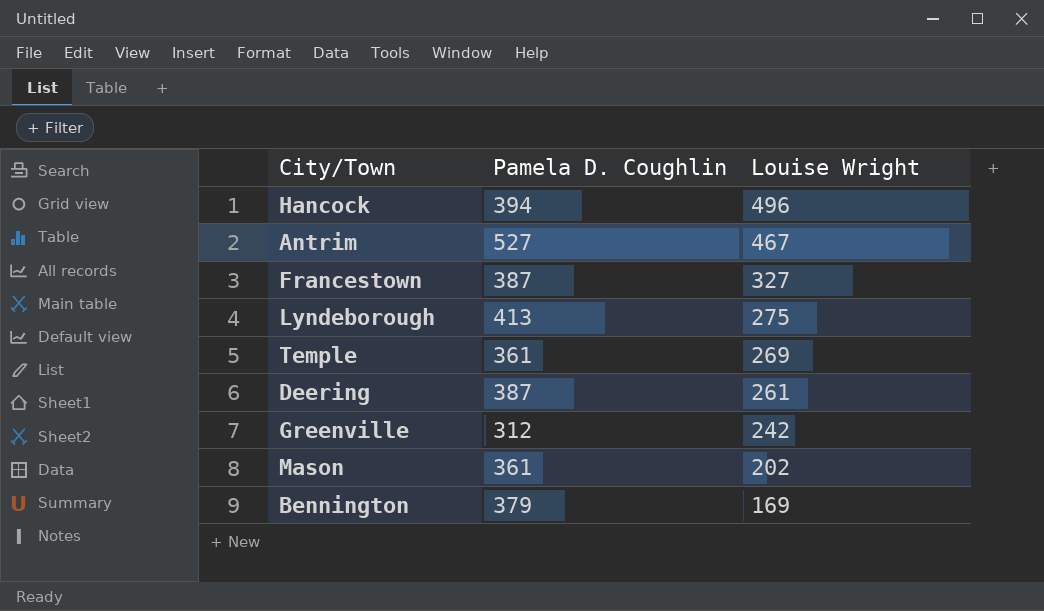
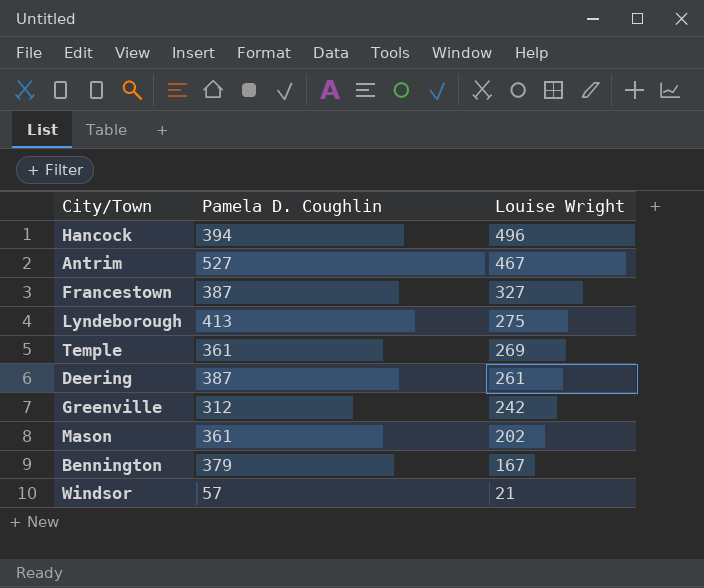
Bennington | Louise Wright: 169 -> 167
row Windsor: none -> 57 | 21

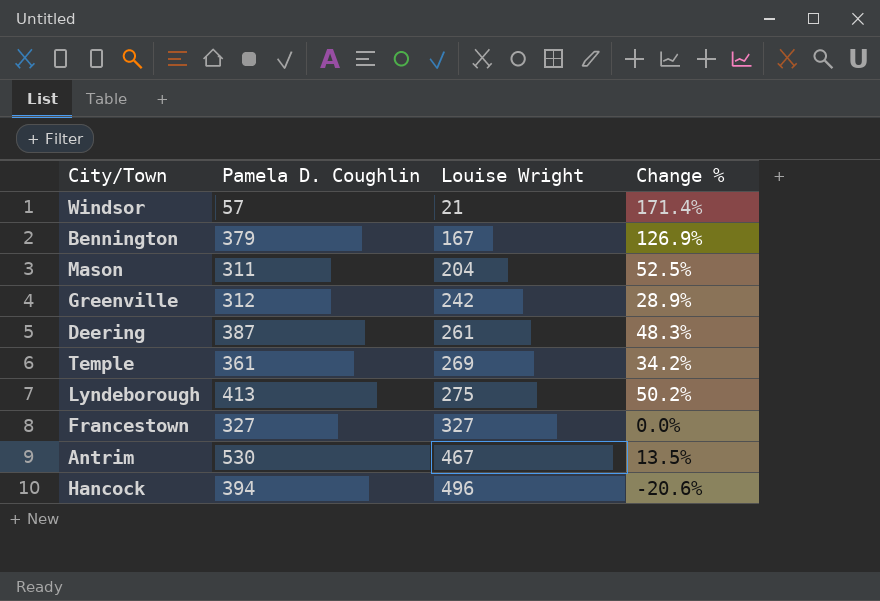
row order: Louise Wright descending -> Louise Wright ascending
column Change % | formula: none -> ([Pamela D. Coughlin] - [Louise Wright]) / [Louise Wright]
Mason | Pamela D. Coughlin: 361 -> 311
Mason | Louise Wright: 202 -> 204
Francestown | Pamela D. Coughlin: 387 -> 327
Antrim | Pamela D. Coughlin: 527 -> 530

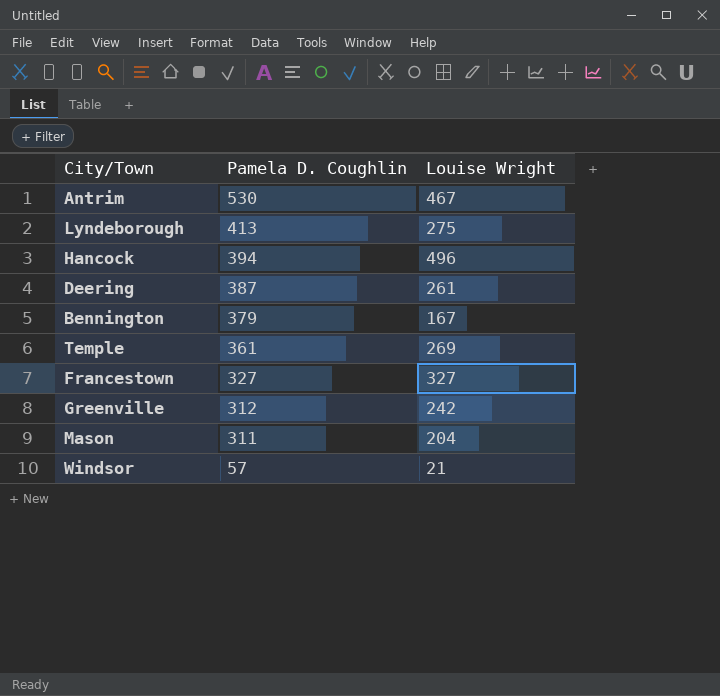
row order: Louise Wright ascending -> Pamela D. Coughlin descending
column Change % | formula: ([Pamela D. Coughlin] - [Louise Wright]) / [Louise Wright] -> none

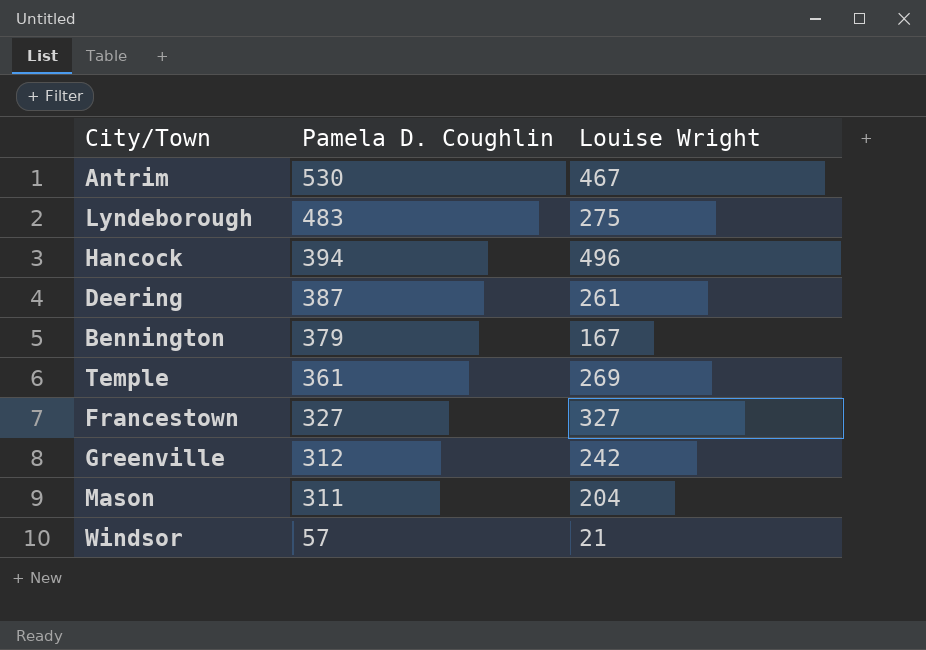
Lyndeborough | Pamela D. Coughlin: 413 -> 483

